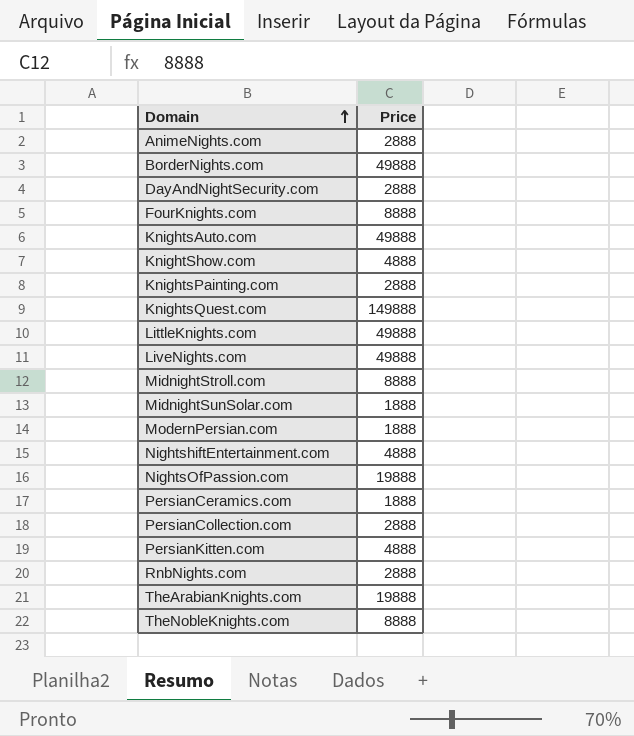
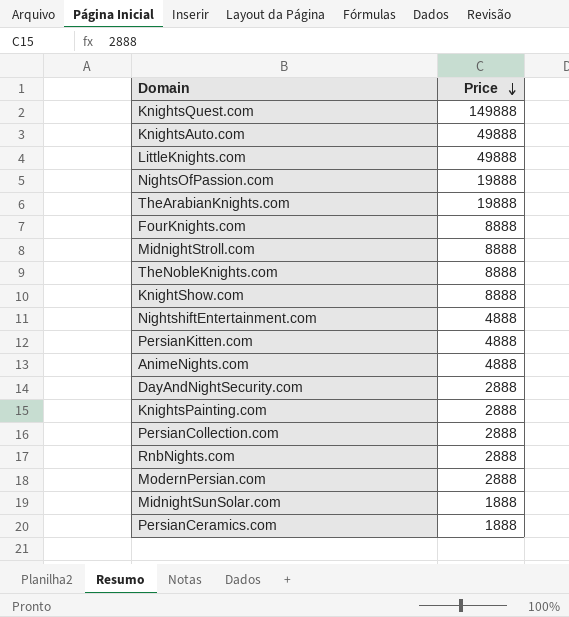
row order: Domain ascending -> Price descending
row BorderNights.com: 49888 -> none
row LiveNights.com: 49888 -> none
KnightShow.com | Price: 4888 -> 8888
AnimeNights.com | Price: 2888 -> 4888
ModernPersian.com | Price: 1888 -> 2888

